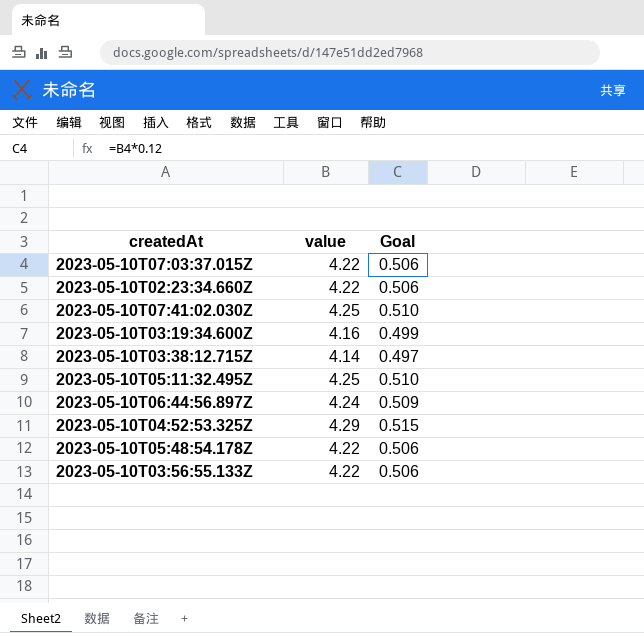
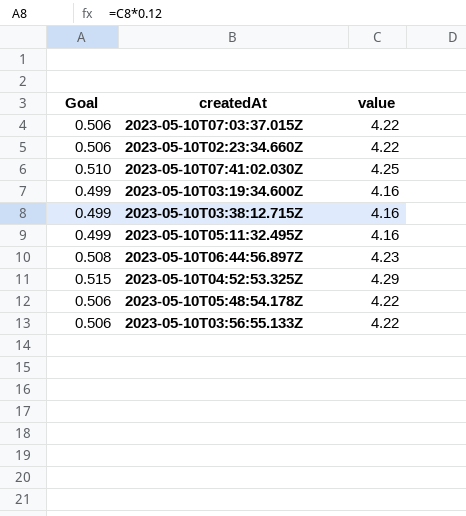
column Goal | position: 3 -> 1
2023-05-10T03:38:12.715Z | Goal: 0.497 -> 0.499
2023-05-10T03:38:12.715Z | value: 4.14 -> 4.16
2023-05-10T05:11:32.495Z | Goal: 0.510 -> 0.499
2023-05-10T05:11:32.495Z | value: 4.25 -> 4.16
2023-05-10T06:44:56.897Z | Goal: 0.509 -> 0.508
2023-05-10T06:44:56.897Z | value: 4.24 -> 4.23

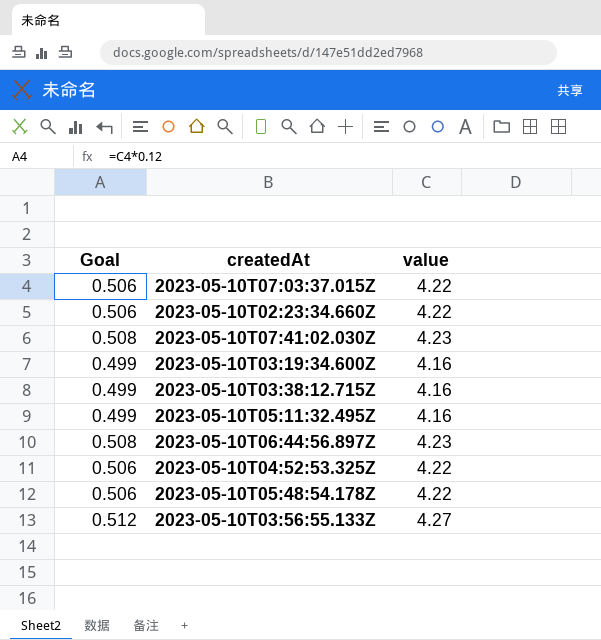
2023-05-10T07:41:02.030Z | Goal: 0.510 -> 0.508
2023-05-10T07:41:02.030Z | value: 4.25 -> 4.23
2023-05-10T04:52:53.325Z | Goal: 0.515 -> 0.506
2023-05-10T04:52:53.325Z | value: 4.29 -> 4.22
2023-05-10T03:56:55.133Z | Goal: 0.506 -> 0.512
2023-05-10T03:56:55.133Z | value: 4.22 -> 4.27

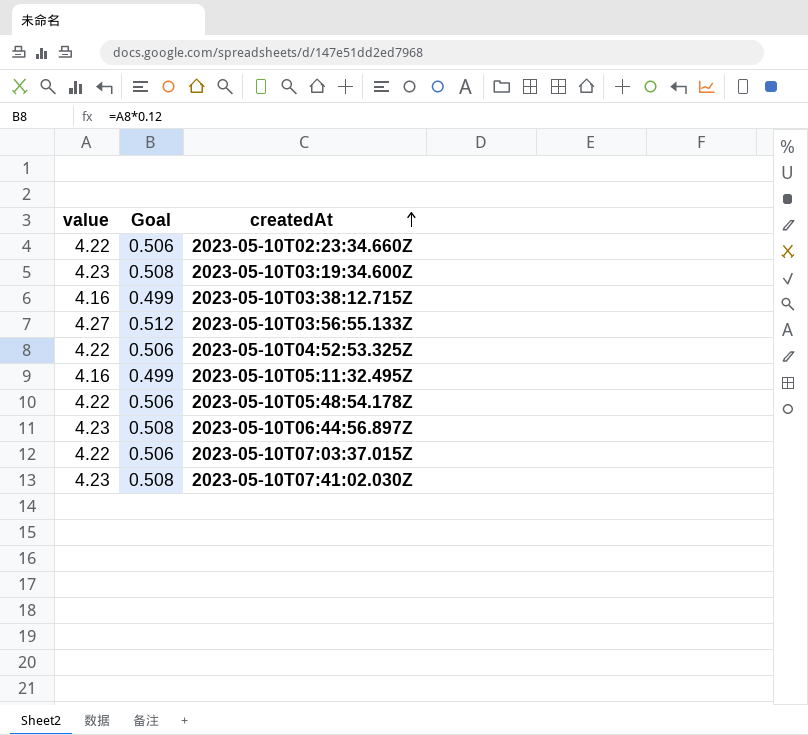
row order: none -> createdAt ascending
column value | position: 3 -> 1
2023-05-10T03:19:34.600Z | value: 4.16 -> 4.23
2023-05-10T03:19:34.600Z | Goal: 0.499 -> 0.508

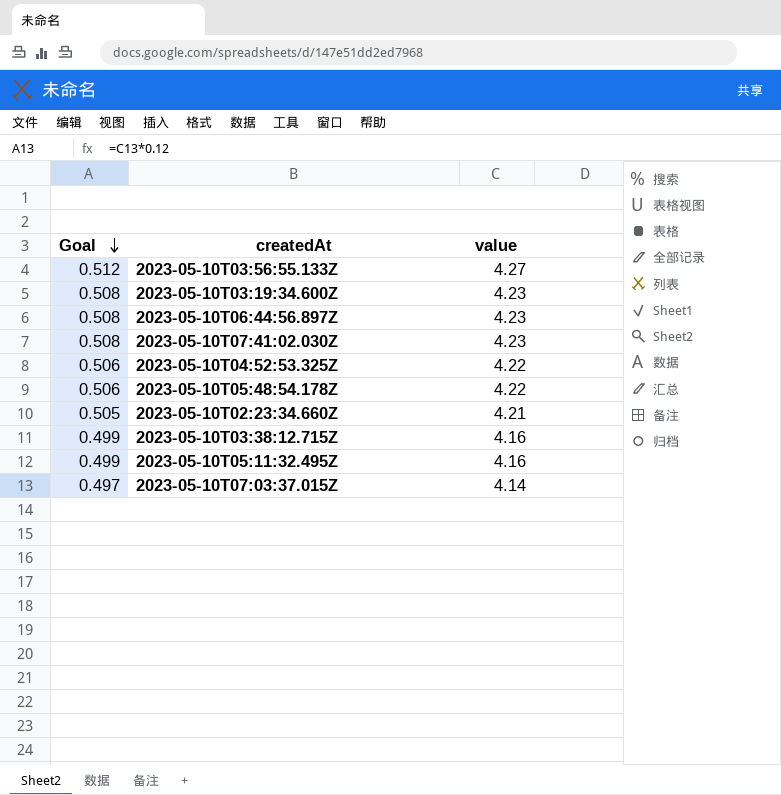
row order: createdAt ascending -> Goal descending
column value | position: 1 -> 3
2023-05-10T02:23:34.660Z | Goal: 0.506 -> 0.505
2023-05-10T02:23:34.660Z | value: 4.22 -> 4.21
2023-05-10T07:03:37.015Z | Goal: 0.506 -> 0.497
2023-05-10T07:03:37.015Z | value: 4.22 -> 4.14

